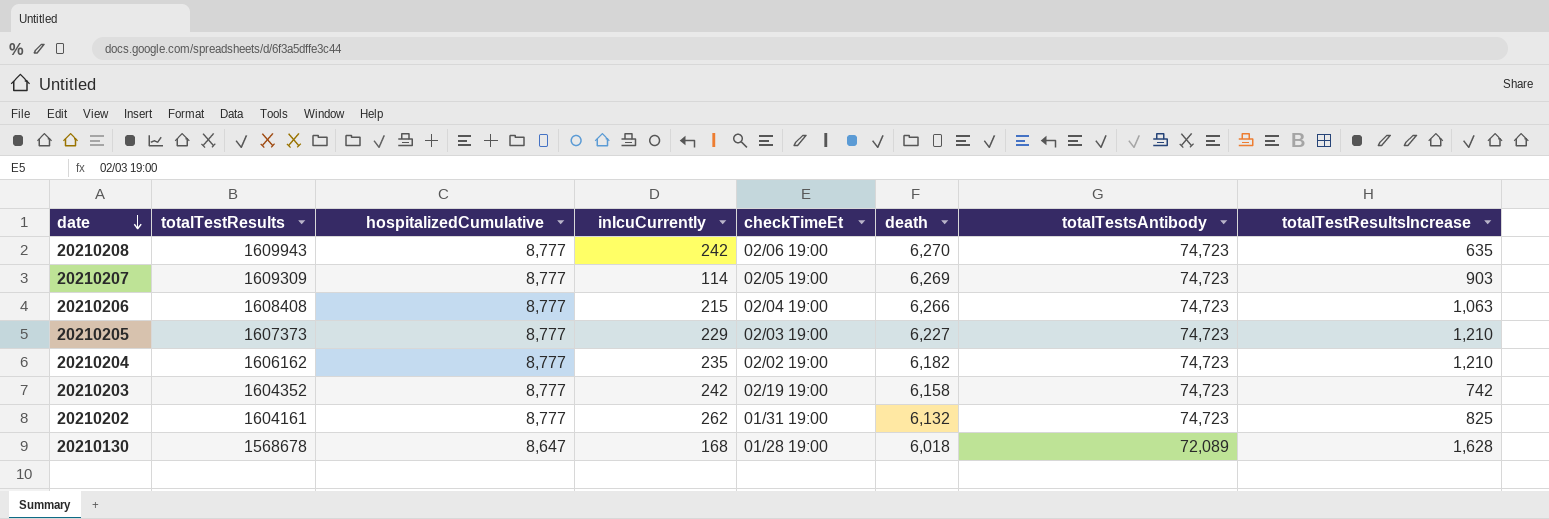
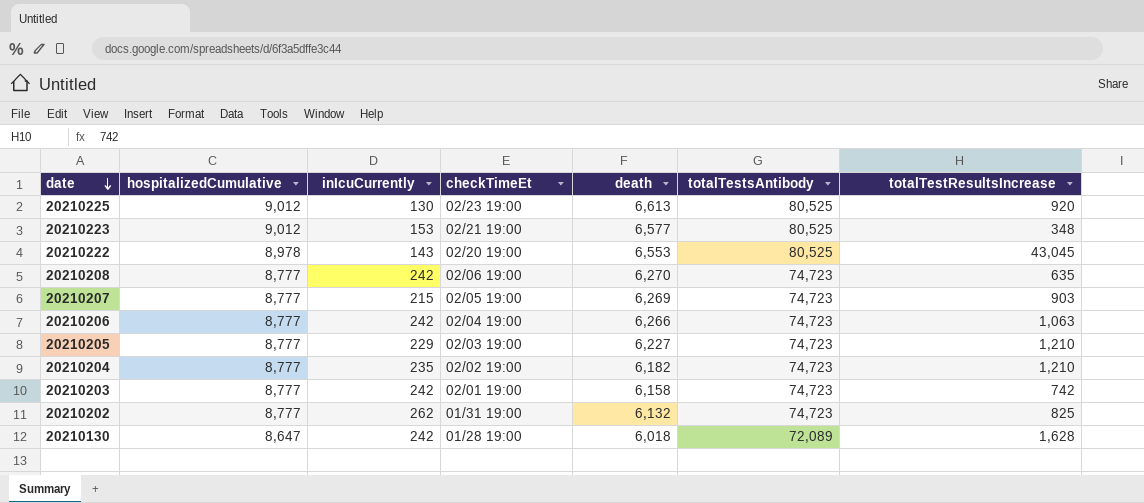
column totalTestResults | position: 2 -> none
row 20210225: none -> 9,012 | 130 | 02/23 19:00 | 6,613 | 80,525 | 920
row 20210223: none -> 9,012 | 153 | 02/21 19:00 | 6,577 | 80,525 | 348
row 20210222: none -> 8,978 | 143 | 02/20 19:00 | 6,553 | 80,525 | 43,045
20210207 | inIcuCurrently: 114 -> 215
20210206 | inIcuCurrently: 215 -> 242
20210203 | checkTimeEt: 02/19 19:00 -> 02/01 19:00
20210130 | inIcuCurrently: 168 -> 242

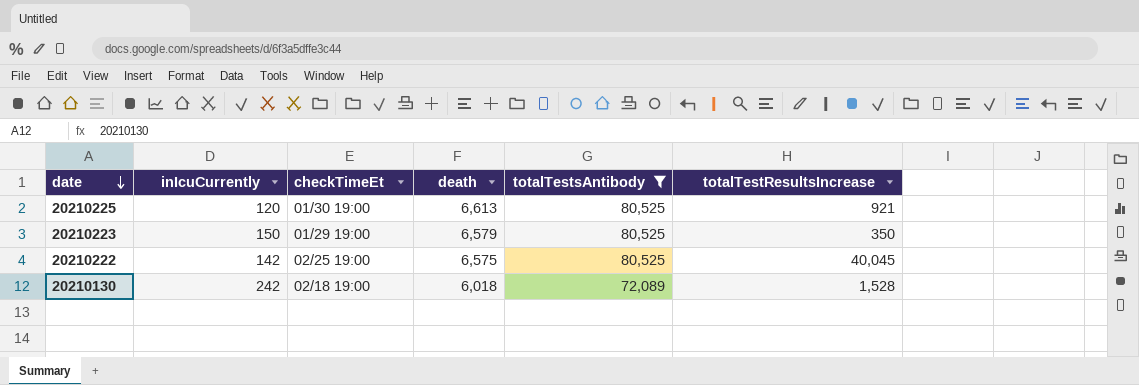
filter: none -> totalTestsAntibody != 74,723
column hospitalizedCumulative | position: 2 -> none
20210225 | inIcuCurrently: 130 -> 120
20210225 | checkTimeEt: 02/23 19:00 -> 01/30 19:00
20210225 | totalTestResultsIncrease: 920 -> 921
20210223 | inIcuCurrently: 153 -> 150
20210223 | checkTimeEt: 02/21 19:00 -> 01/29 19:00
20210223 | death: 6,577 -> 6,579
20210223 | totalTestResultsIncrease: 348 -> 350
20210222 | inIcuCurrently: 143 -> 142
20210222 | checkTimeEt: 02/20 19:00 -> 02/25 19:00
20210222 | death: 6,553 -> 6,575
20210222 | totalTestResultsIncrease: 43,045 -> 40,045
20210130 | checkTimeEt: 01/28 19:00 -> 02/18 19:00
20210130 | totalTestResultsIncrease: 1,628 -> 1,528

